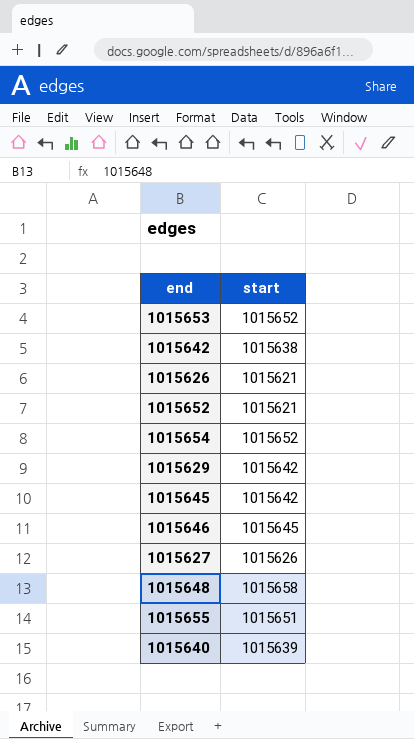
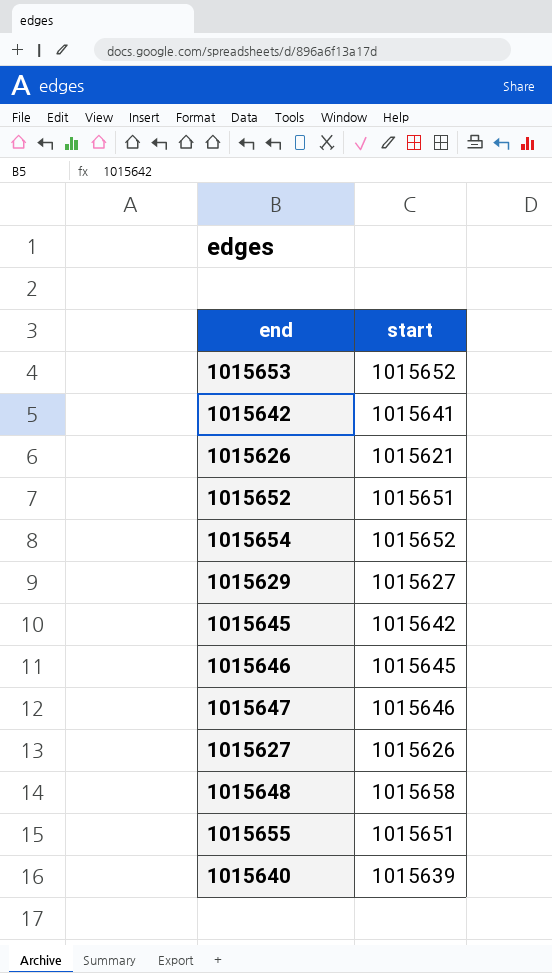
1015642 | start: 1015638 -> 1015641
1015652 | start: 1015621 -> 1015651
1015629 | start: 1015642 -> 1015627
row 1015647: none -> 1015646

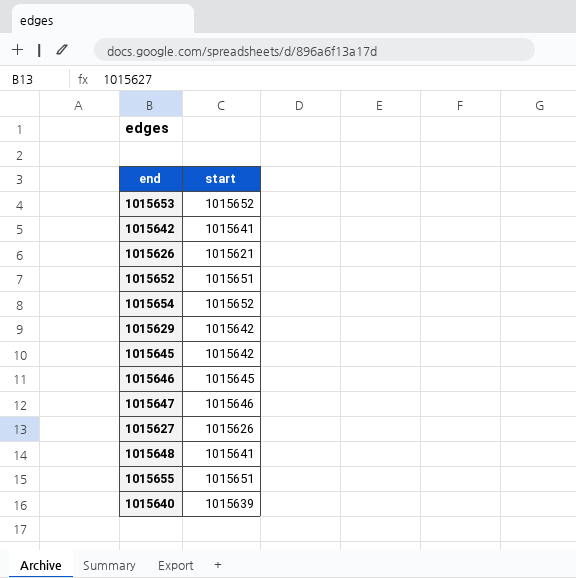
1015629 | start: 1015627 -> 1015642
1015648 | start: 1015658 -> 1015641

